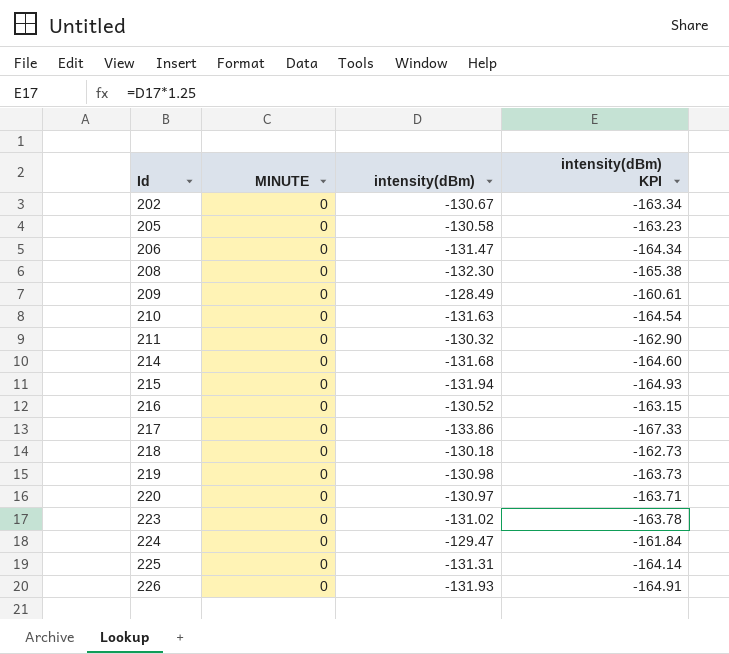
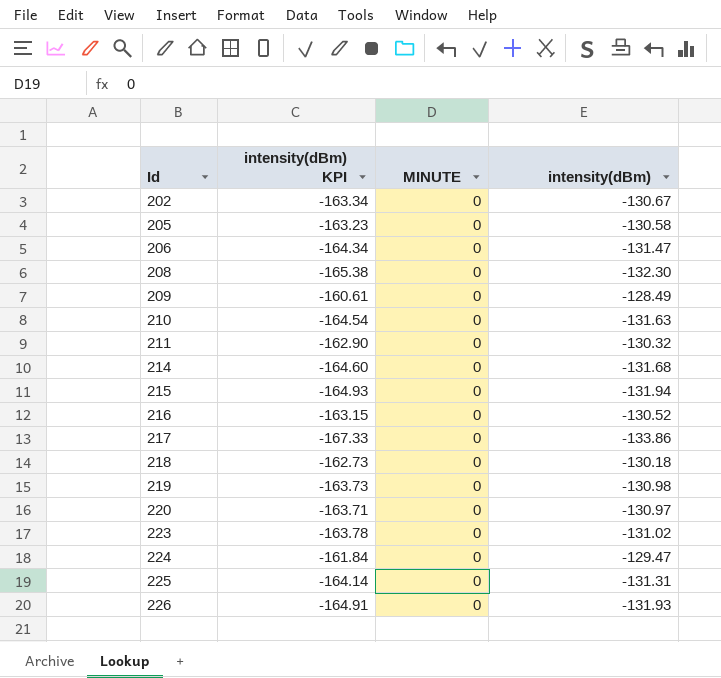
column intensity(dBm) KPI | position: 4 -> 2

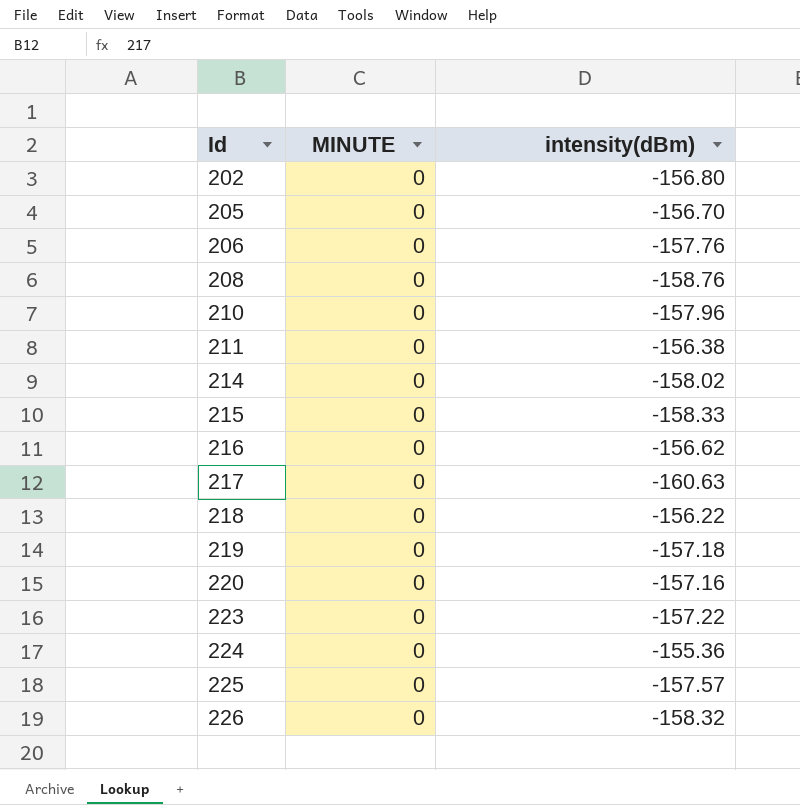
column intensity(dBm) KPI | formula: [intensity(dBm)] * 1.25 -> none
row 209: -160.61 | 0 | -128.49 -> none
202 | intensity(dBm): -130.67 -> -156.80
205 | intensity(dBm): -130.58 -> -156.70
206 | intensity(dBm): -131.47 -> -157.76
208 | intensity(dBm): -132.30 -> -158.76
210 | intensity(dBm): -131.63 -> -157.96
211 | intensity(dBm): -130.32 -> -156.38
214 | intensity(dBm): -131.68 -> -158.02
215 | intensity(dBm): -131.94 -> -158.33
216 | intensity(dBm): -130.52 -> -156.62
217 | intensity(dBm): -133.86 -> -160.63
218 | intensity(dBm): -130.18 -> -156.22
219 | intensity(dBm): -130.98 -> -157.18
220 | intensity(dBm): -130.97 -> -157.16
223 | intensity(dBm): -131.02 -> -157.22
224 | intensity(dBm): -129.47 -> -155.36
225 | intensity(dBm): -131.31 -> -157.57
226 | intensity(dBm): -131.93 -> -158.32

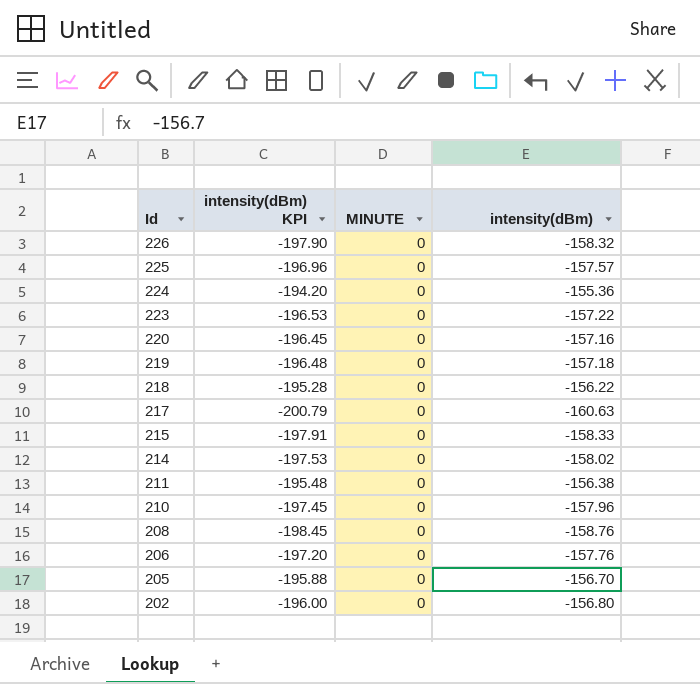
row order: Id ascending -> Id descending
column intensity(dBm) KPI | formula: none -> [intensity(dBm)] * 1.25
row 216: 0 | -156.62 -> none

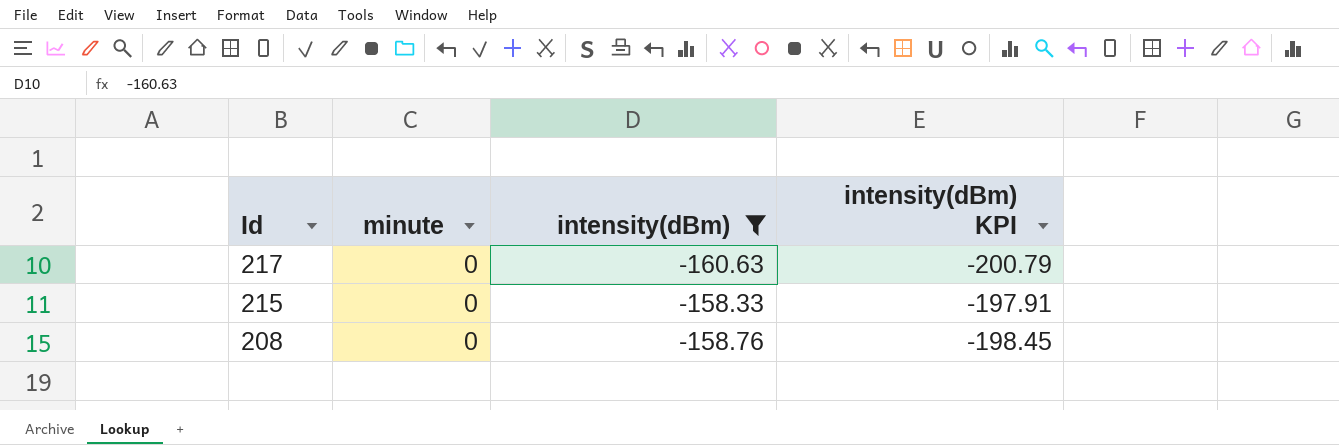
filter: none -> intensity(dBm) <= -158.33
column name: MINUTE -> minute
column intensity(dBm) KPI | position: 2 -> 4

